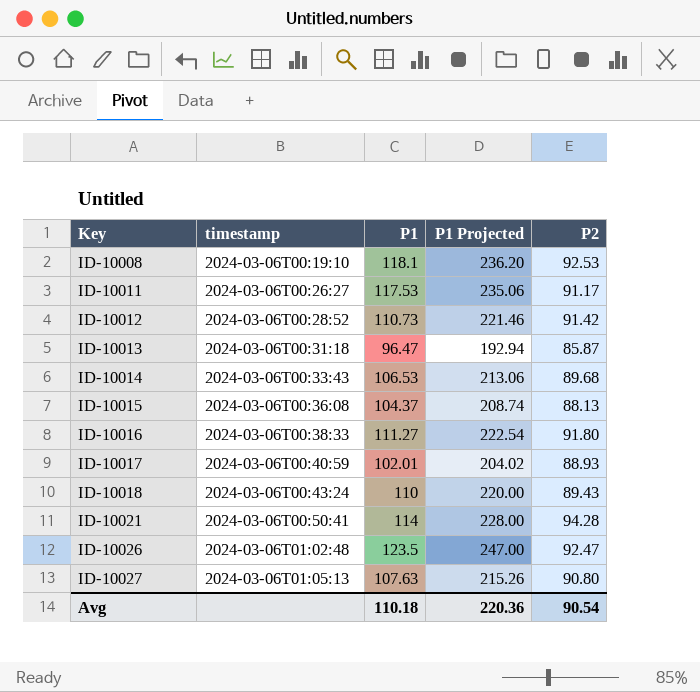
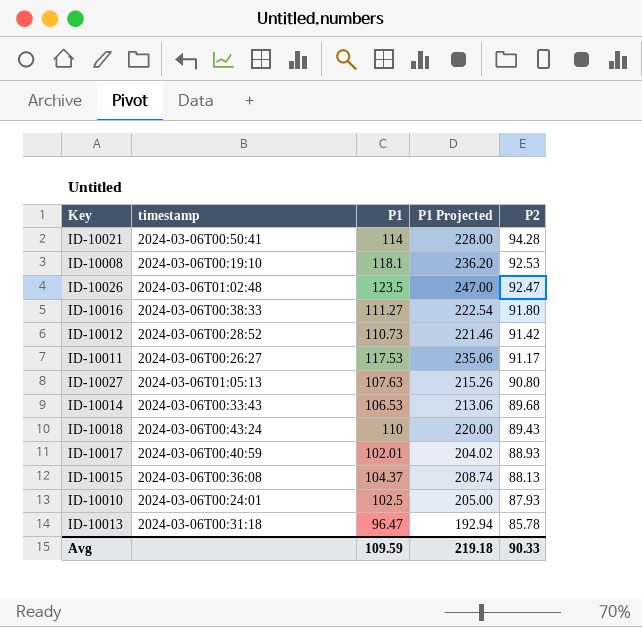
row order: Key ascending -> P2 descending
row ID-10010: none -> 2024-03-06T00:24:01 | 102.5 | 205.00 | 87.93
ID-10013 | P2: 85.87 -> 85.78
Avg | P1: 110.18 -> 109.59
Avg | P1 Projected: 220.36 -> 219.18
Avg | P2: 90.54 -> 90.33

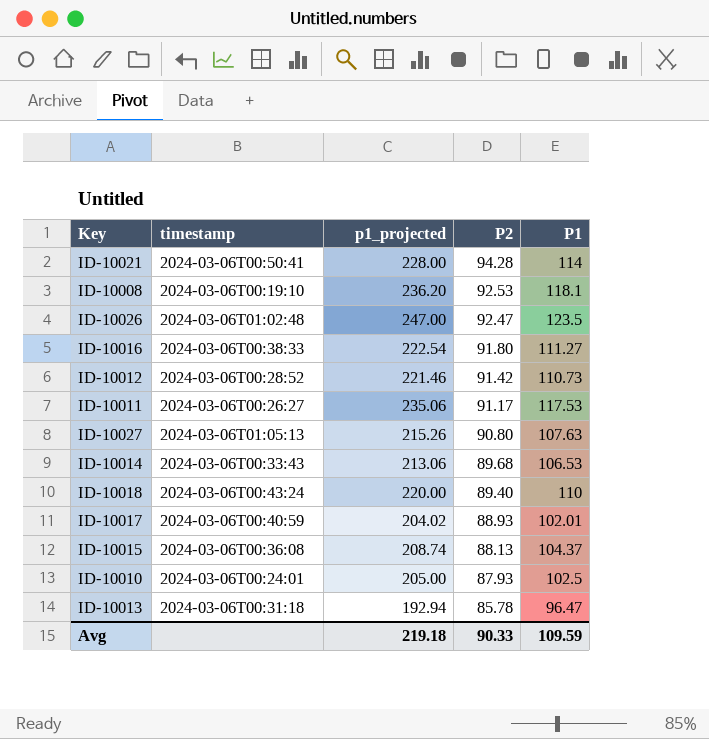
column name: P1 Projected -> p1_projected
column P1 | position: 3 -> 5
ID-10018 | P2: 89.43 -> 89.40

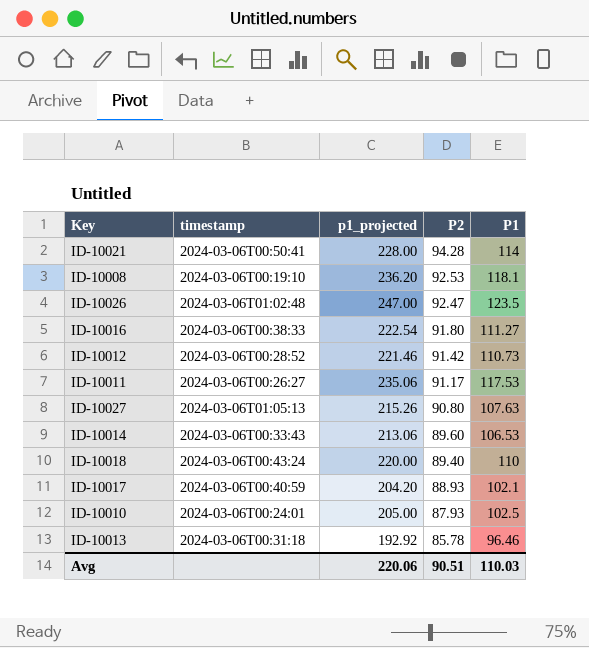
row ID-10015: 2024-03-06T00:36:08 | 208.74 | 88.13 | 104.37 -> none
ID-10014 | P2: 89.68 -> 89.60
ID-10017 | p1_projected: 204.02 -> 204.20
ID-10017 | P1: 102.01 -> 102.1
ID-10013 | p1_projected: 192.94 -> 192.92
ID-10013 | P1: 96.47 -> 96.46
Avg | p1_projected: 219.18 -> 220.06
Avg | P2: 90.33 -> 90.51
Avg | P1: 109.59 -> 110.03

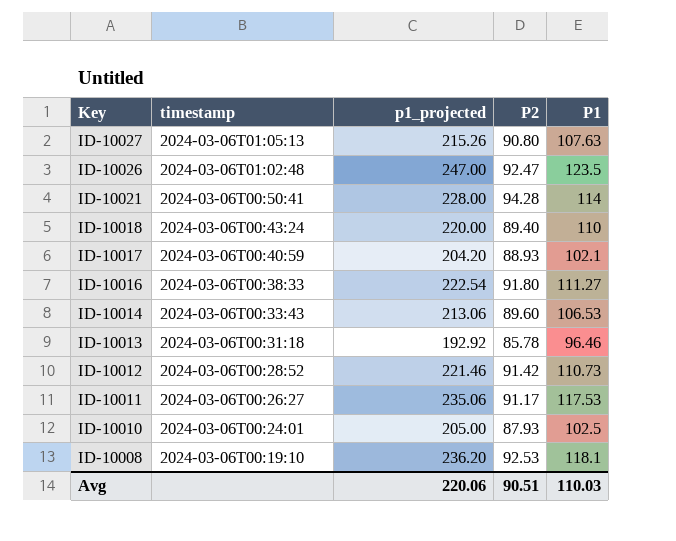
row order: P2 descending -> Key descending

